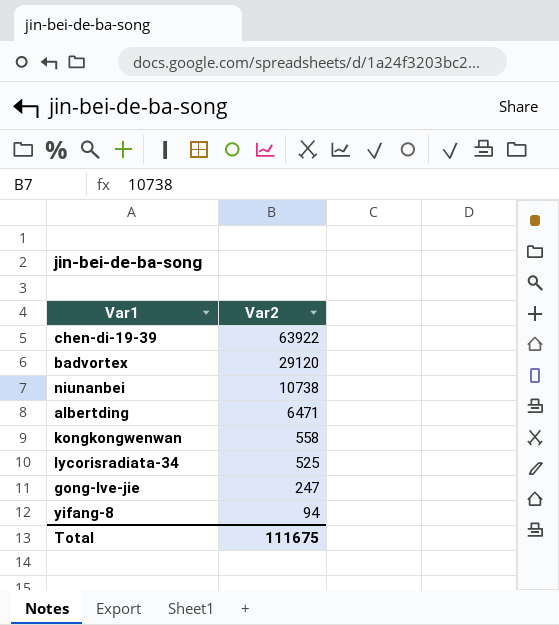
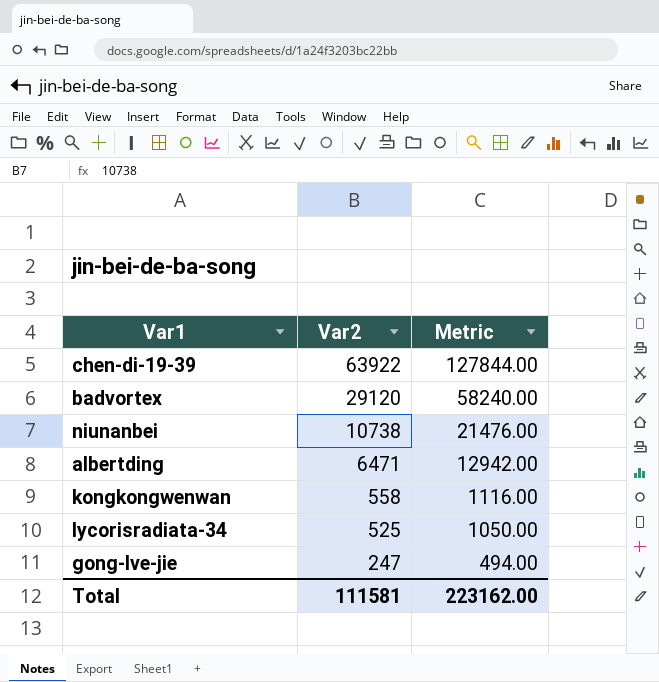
column Metric | formula: none -> [Var2] * 2
row yifang-8: 94 -> none
Total | Var2: 111675 -> 111581

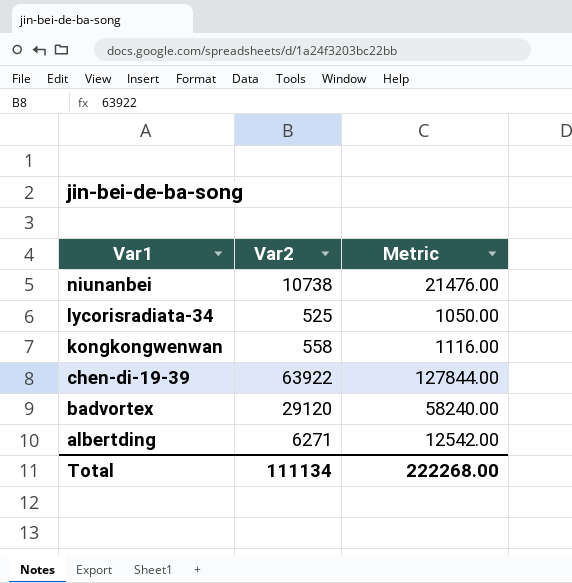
row order: Var2 descending -> Var1 descending
row gong-lve-jie: 247 | 494.00 -> none
albertding | Var2: 6471 -> 6271
albertding | Metric: 12942.00 -> 12542.00
Total | Var2: 111581 -> 111134
Total | Metric: 223162.00 -> 222268.00

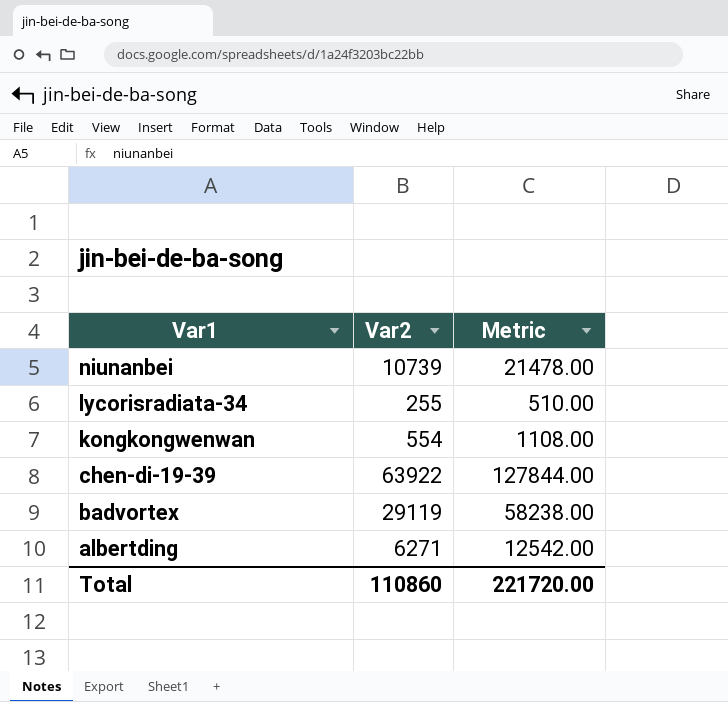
niunanbei | Var2: 10738 -> 10739
niunanbei | Metric: 21476.00 -> 21478.00
lycorisradiata-34 | Var2: 525 -> 255
lycorisradiata-34 | Metric: 1050.00 -> 510.00
kongkongwenwan | Var2: 558 -> 554
kongkongwenwan | Metric: 1116.00 -> 1108.00
badvortex | Var2: 29120 -> 29119
badvortex | Metric: 58240.00 -> 58238.00
Total | Var2: 111134 -> 110860
Total | Metric: 222268.00 -> 221720.00

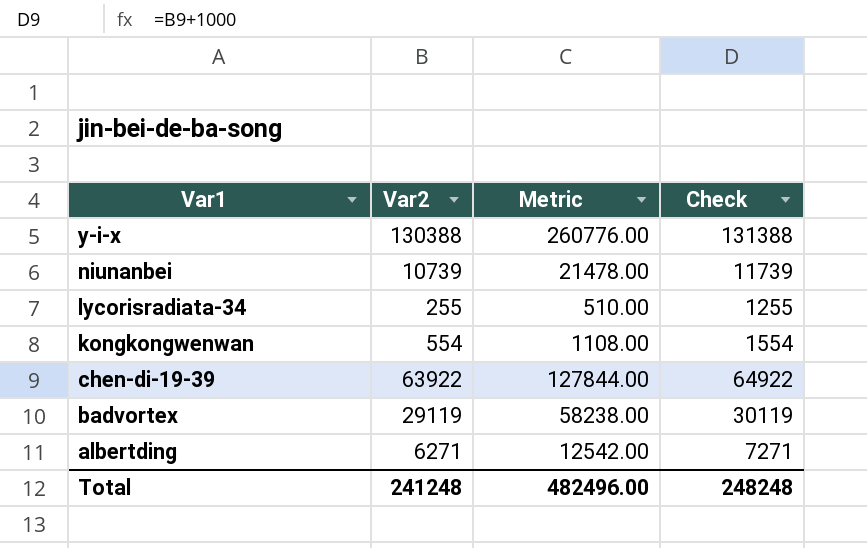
column Check | formula: none -> [Var2] + 1000
row y-i-x: none -> 130388 | 260776.00 | 131388
Total | Var2: 110860 -> 241248
Total | Metric: 221720.00 -> 482496.00

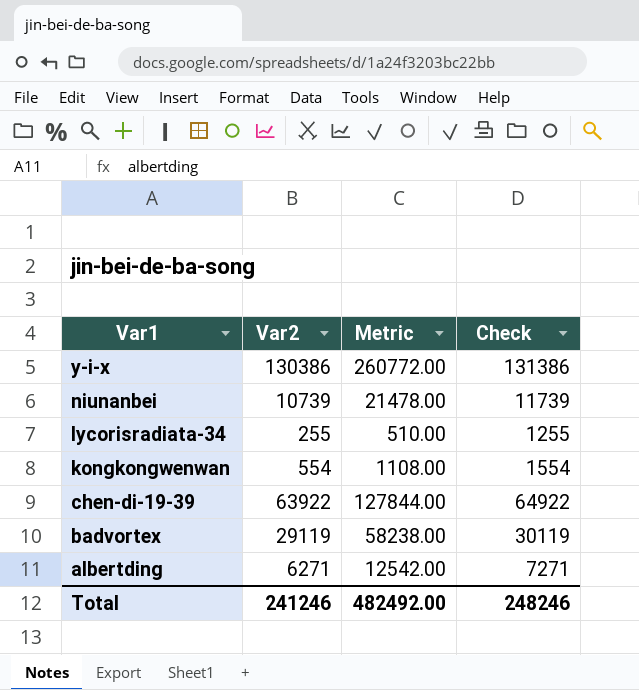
y-i-x | Var2: 130388 -> 130386
y-i-x | Metric: 260776.00 -> 260772.00
y-i-x | Check: 131388 -> 131386
Total | Var2: 241248 -> 241246
Total | Metric: 482496.00 -> 482492.00
Total | Check: 248248 -> 248246

